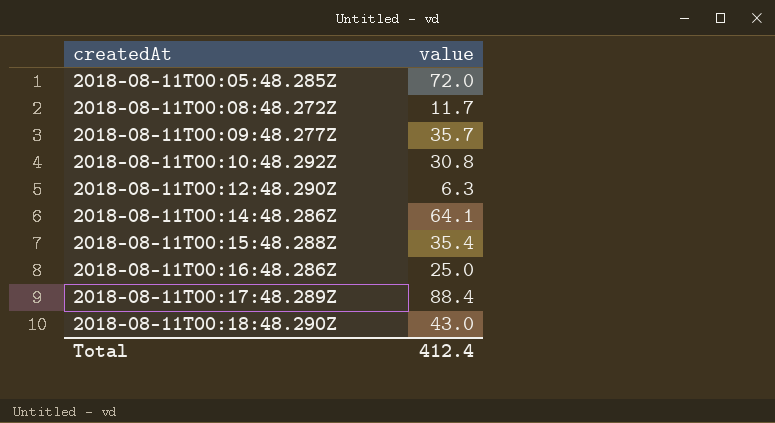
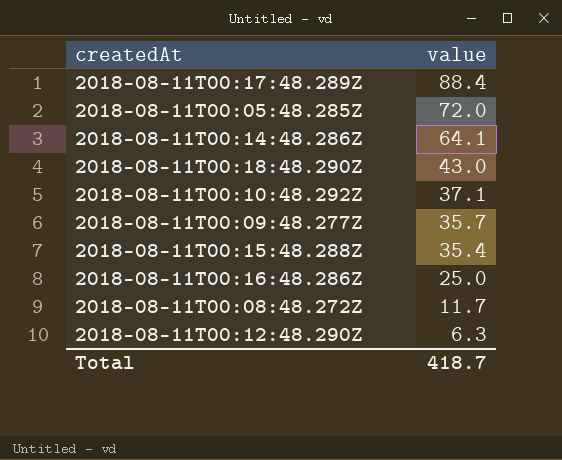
row order: createdAt ascending -> value descending
2018-08-11T00:10:48.292Z | value: 30.8 -> 37.1
Total | value: 412.4 -> 418.7

